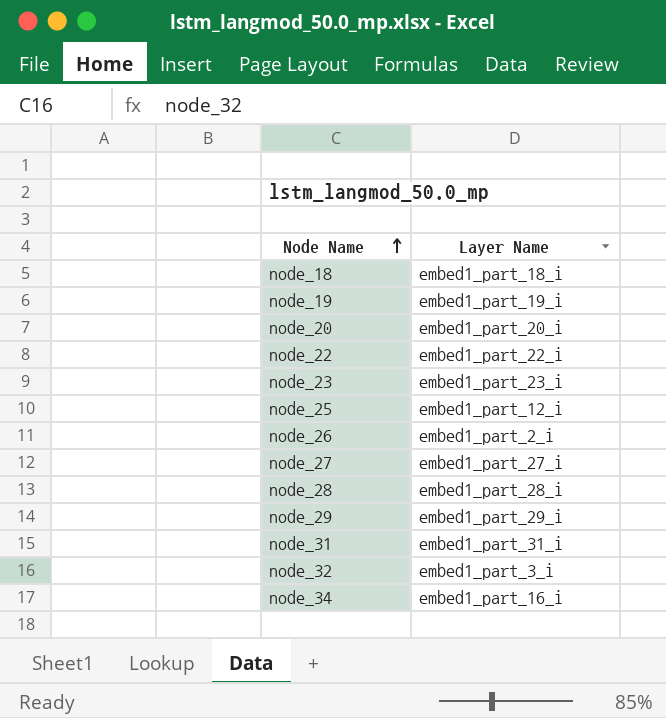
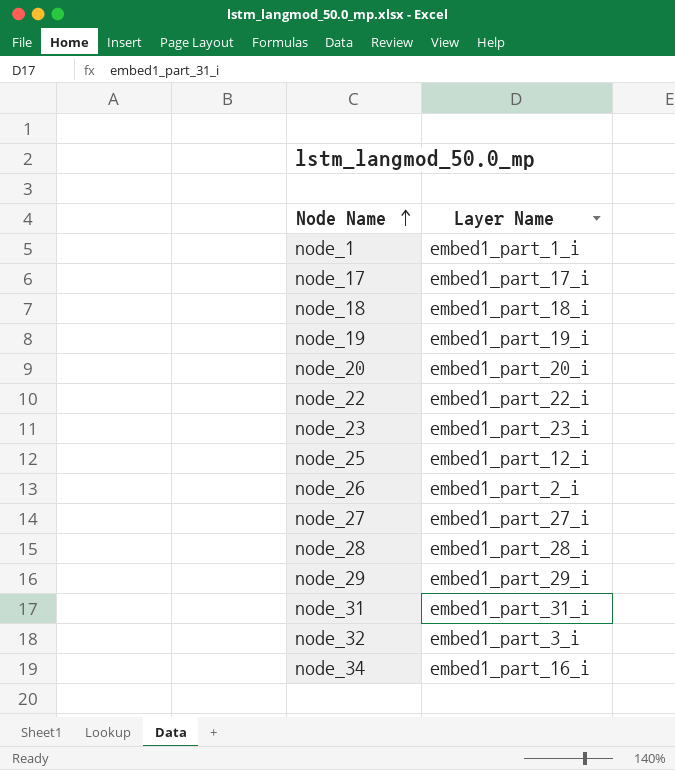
row node_1: none -> embed1_part_1_i
row node_17: none -> embed1_part_17_i

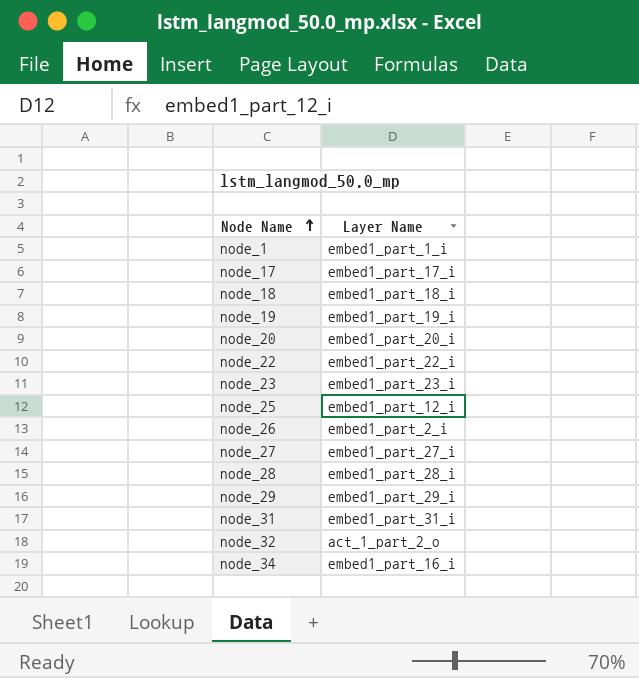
node_32 | Layer Name: embed1_part_3_i -> act_1_part_2_o

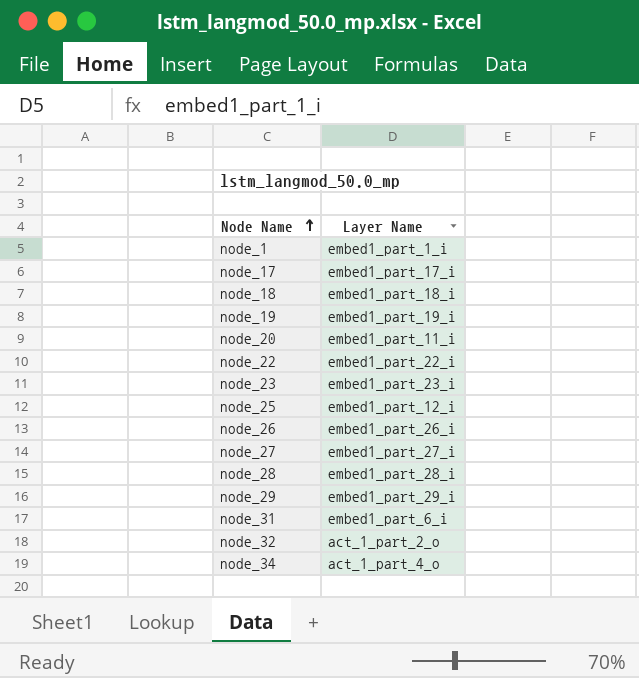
node_20 | Layer Name: embed1_part_20_i -> embed1_part_11_i
node_26 | Layer Name: embed1_part_2_i -> embed1_part_26_i
node_31 | Layer Name: embed1_part_31_i -> embed1_part_6_i
node_34 | Layer Name: embed1_part_16_i -> act_1_part_4_o

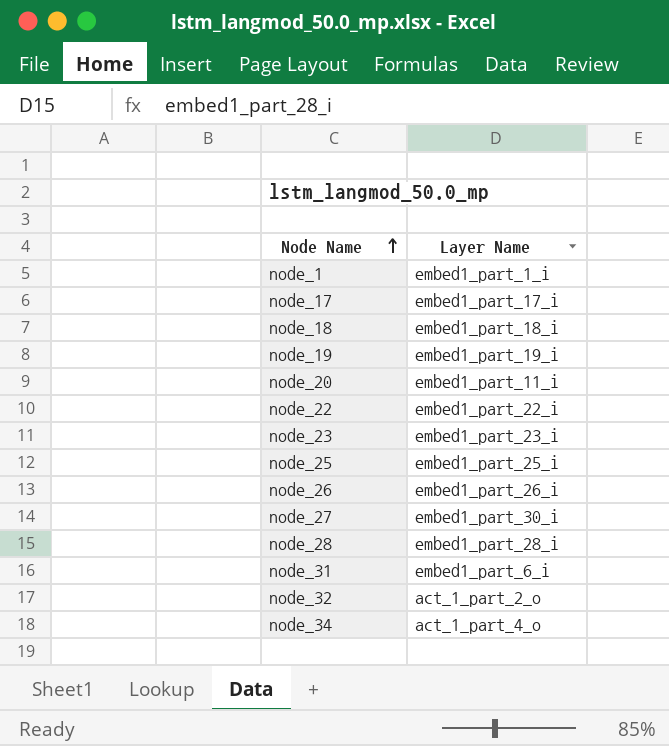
row node_29: embed1_part_29_i -> none
node_25 | Layer Name: embed1_part_12_i -> embed1_part_25_i
node_27 | Layer Name: embed1_part_27_i -> embed1_part_30_i

